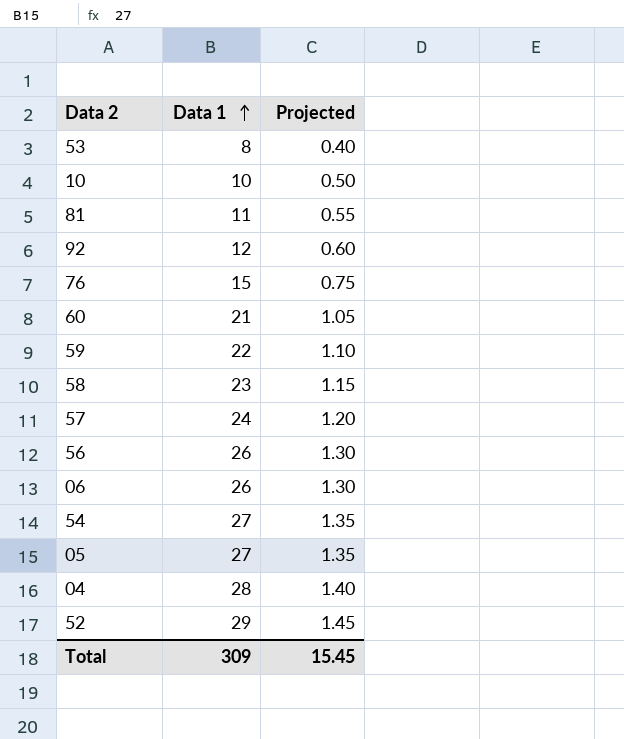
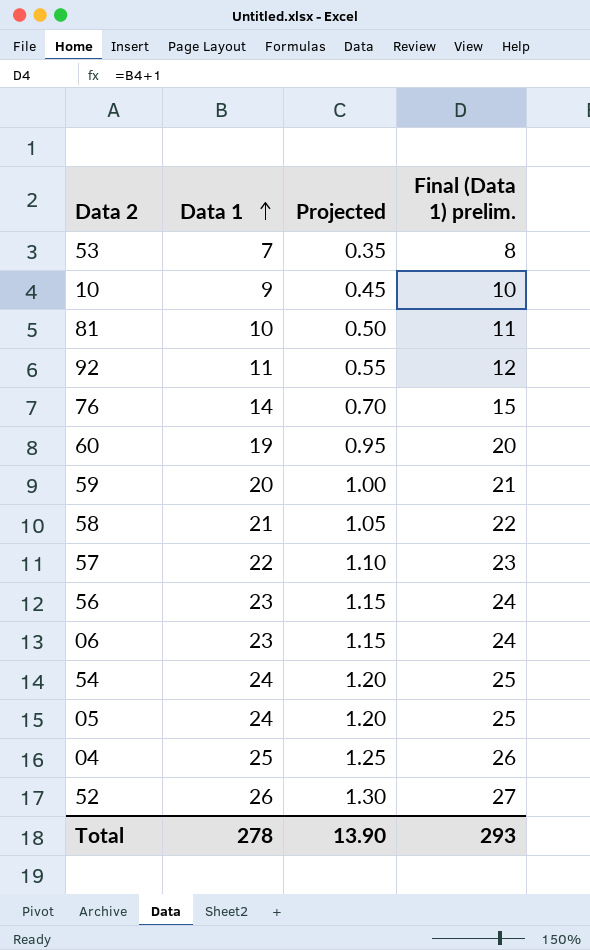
column Final (Data 1) prelim. | formula: none -> [Data 1] + 1
53 | Data 1: 8 -> 7
53 | Projected: 0.40 -> 0.35
10 | Data 1: 10 -> 9
10 | Projected: 0.50 -> 0.45
81 | Data 1: 11 -> 10
81 | Projected: 0.55 -> 0.50
92 | Data 1: 12 -> 11
92 | Projected: 0.60 -> 0.55
76 | Data 1: 15 -> 14
76 | Projected: 0.75 -> 0.70
60 | Data 1: 21 -> 19
60 | Projected: 1.05 -> 0.95
59 | Data 1: 22 -> 20
59 | Projected: 1.10 -> 1.00
58 | Data 1: 23 -> 21
58 | Projected: 1.15 -> 1.05
57 | Data 1: 24 -> 22
57 | Projected: 1.20 -> 1.10
56 | Data 1: 26 -> 23
56 | Projected: 1.30 -> 1.15
06 | Data 1: 26 -> 23
06 | Projected: 1.30 -> 1.15
54 | Data 1: 27 -> 24
54 | Projected: 1.35 -> 1.20
05 | Data 1: 27 -> 24
05 | Projected: 1.35 -> 1.20
04 | Data 1: 28 -> 25
04 | Projected: 1.40 -> 1.25
52 | Data 1: 29 -> 26
52 | Projected: 1.45 -> 1.30
Total | Data 1: 309 -> 278
Total | Projected: 15.45 -> 13.90

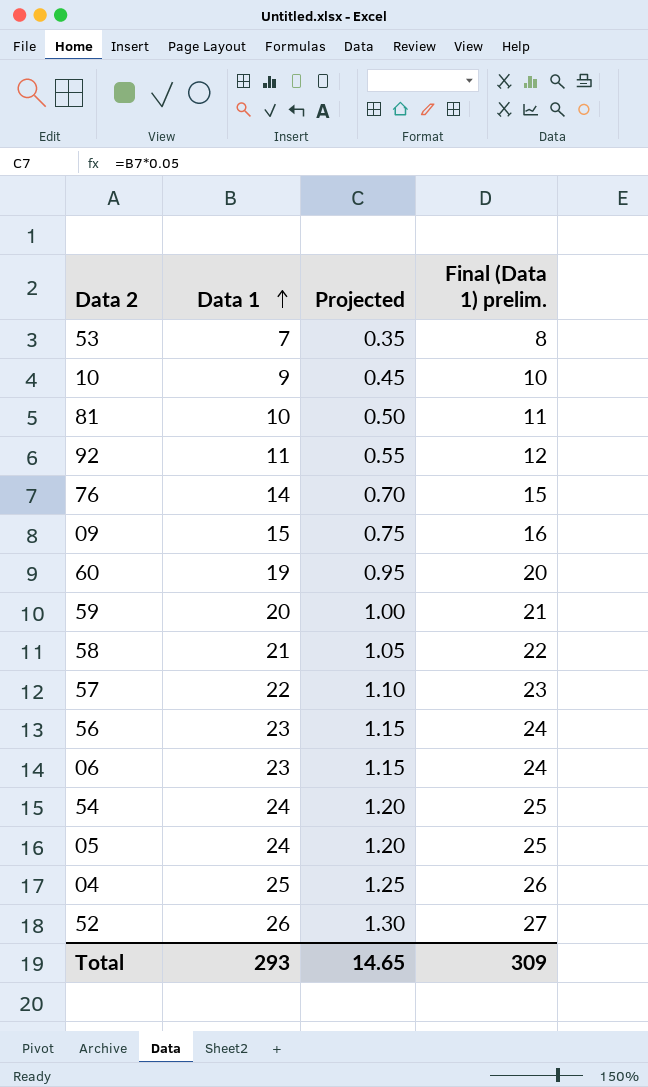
row 09: none -> 15 | 0.75 | 16
Total | Data 1: 278 -> 293
Total | Projected: 13.90 -> 14.65
Total | Final (Data 1) prelim.: 293 -> 309

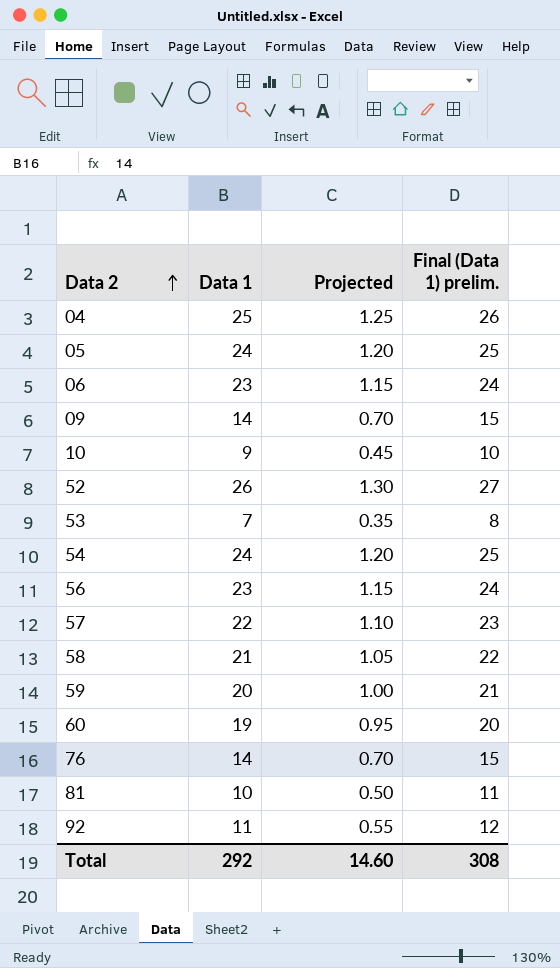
row order: Data 1 ascending -> Data 2 ascending
09 | Data 1: 15 -> 14
09 | Projected: 0.75 -> 0.70
09 | Final (Data 1) prelim.: 16 -> 15
Total | Data 1: 293 -> 292
Total | Projected: 14.65 -> 14.60
Total | Final (Data 1) prelim.: 309 -> 308

